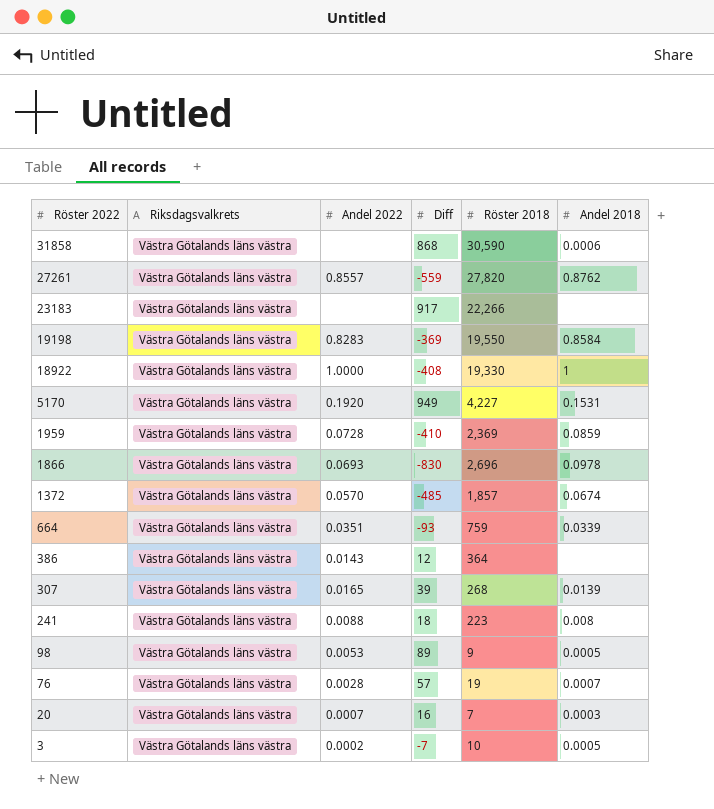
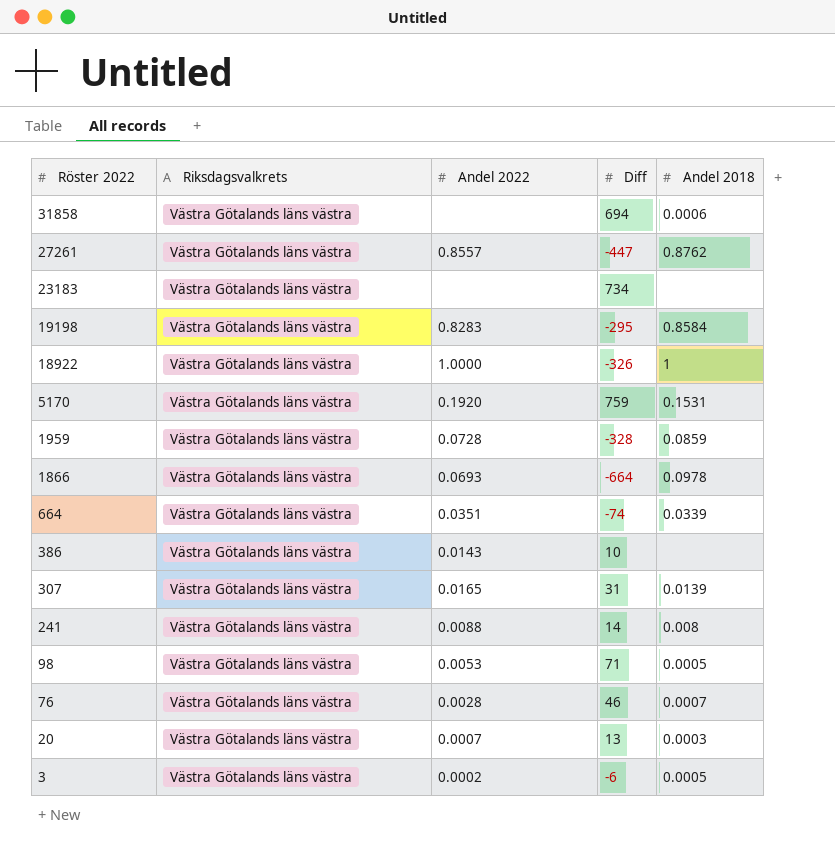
column Röster 2018 | position: 5 -> none
row 1372: Västra Götalands läns västra | 0.0570 | -485 | 1,857 | 0.0674 -> none
31858 | Diff: 868 -> 694
27261 | Diff: -559 -> -447
23183 | Diff: 917 -> 734
19198 | Diff: -369 -> -295
18922 | Diff: -408 -> -326
5170 | Diff: 949 -> 759
1959 | Diff: -410 -> -328
1866 | Diff: -830 -> -664
664 | Diff: -93 -> -74
386 | Diff: 12 -> 10
307 | Diff: 39 -> 31
241 | Diff: 18 -> 14
98 | Diff: 89 -> 71
76 | Diff: 57 -> 46
20 | Diff: 16 -> 13
3 | Diff: -7 -> -6

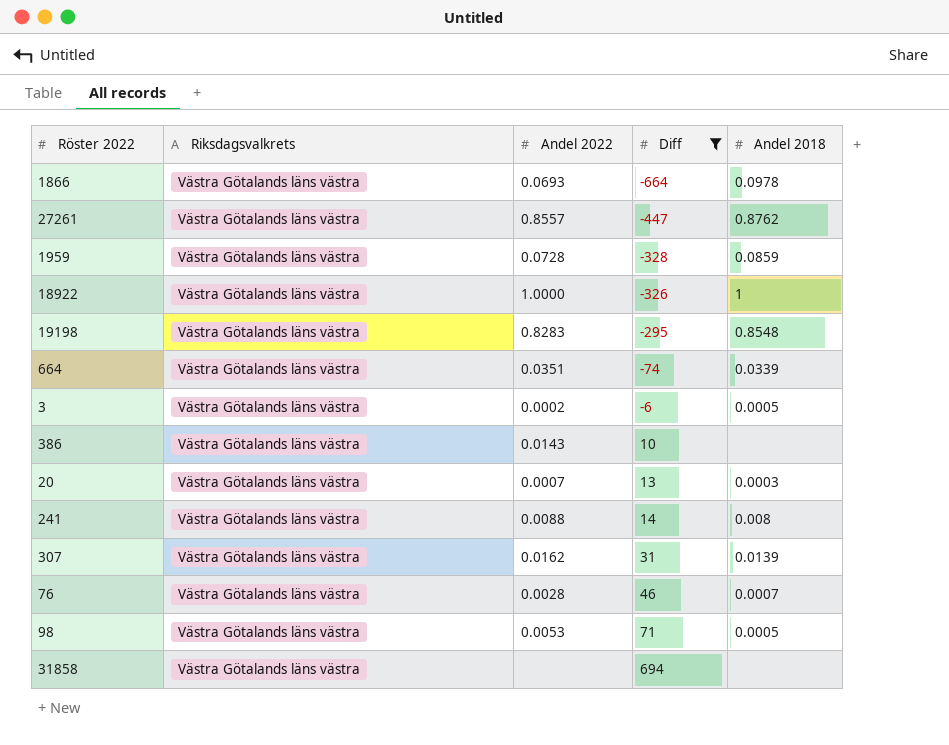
filter: none -> Diff <= 694
row order: Röster 2022 descending -> Diff ascending
19198 | Andel 2018: 0.8584 -> 0.8548
307 | Andel 2022: 0.0165 -> 0.0162
31858 | Andel 2018: 0.0006 -> none

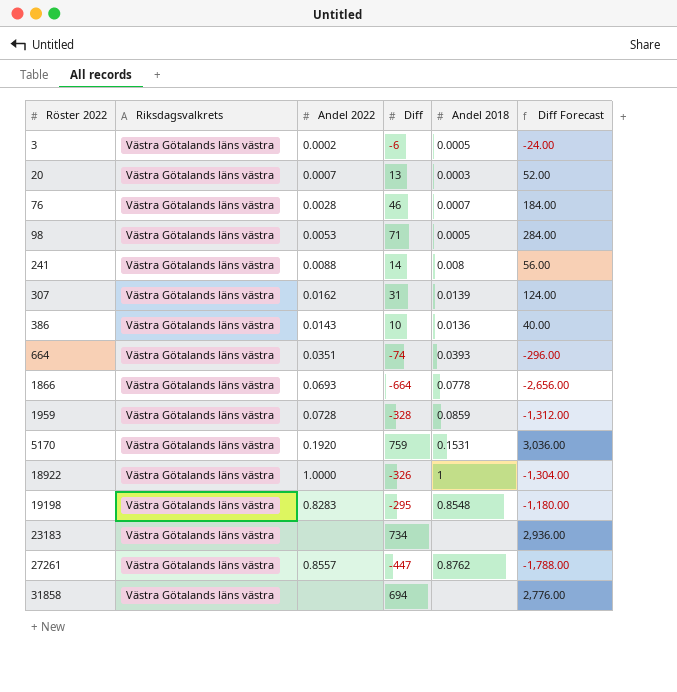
filter: Diff <= 694 -> none
row order: Diff ascending -> Röster 2022 ascending
column Diff Forecast | formula: none -> [Diff] * 4
386 | Andel 2018: none -> 0.0136
664 | Andel 2018: 0.0339 -> 0.0393
1866 | Andel 2018: 0.0978 -> 0.0778

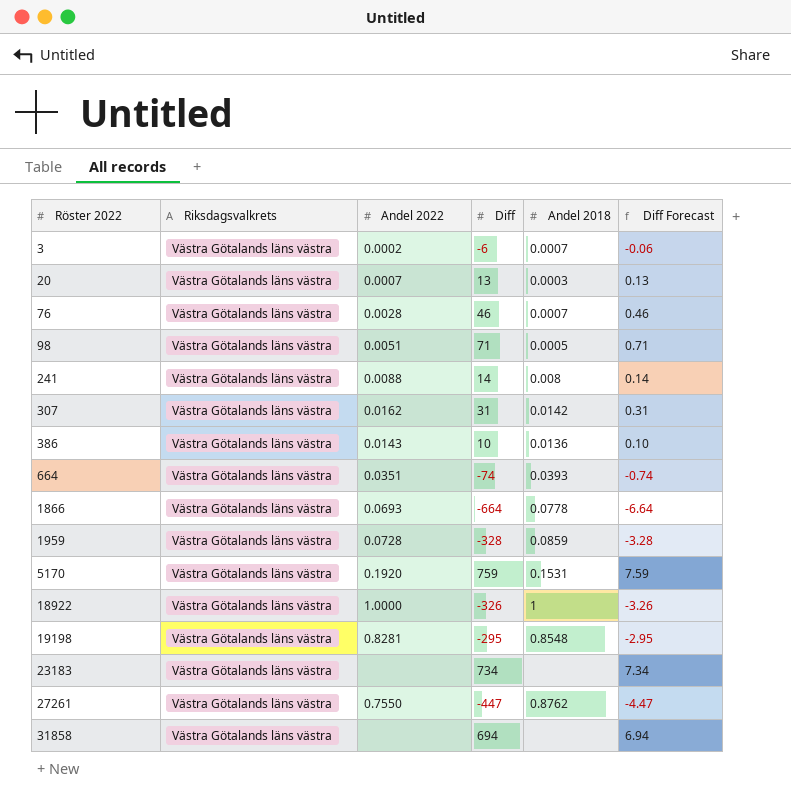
column Diff Forecast | formula: [Diff] * 4 -> [Diff] * 0.01
3 | Andel 2018: 0.0005 -> 0.0007
98 | Andel 2022: 0.0053 -> 0.0051
307 | Andel 2018: 0.0139 -> 0.0142
19198 | Andel 2022: 0.8283 -> 0.8281
27261 | Andel 2022: 0.8557 -> 0.7550

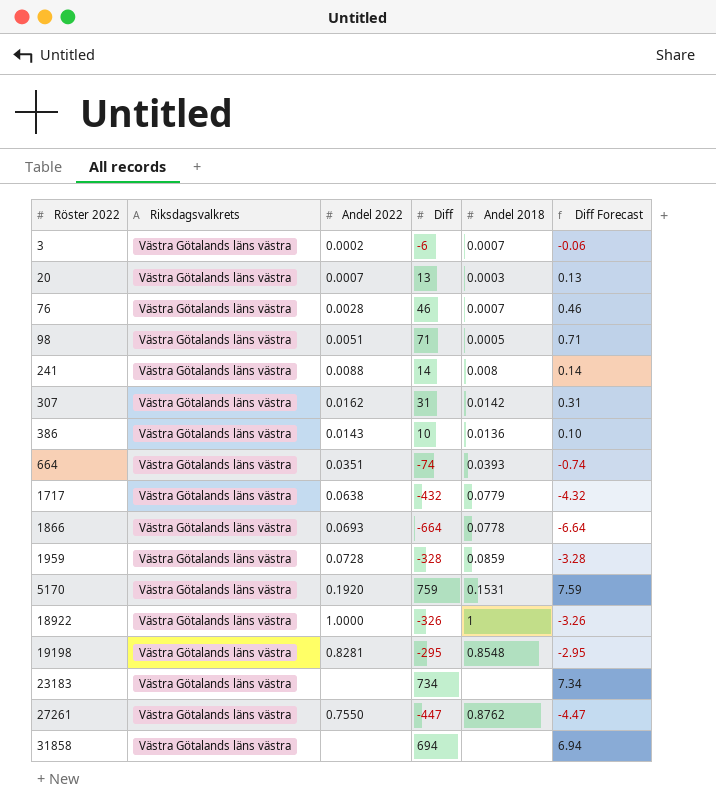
row 1717: none -> Västra Götalands läns västra | 0.0638 | -432 | 0.0779 | -4.32

